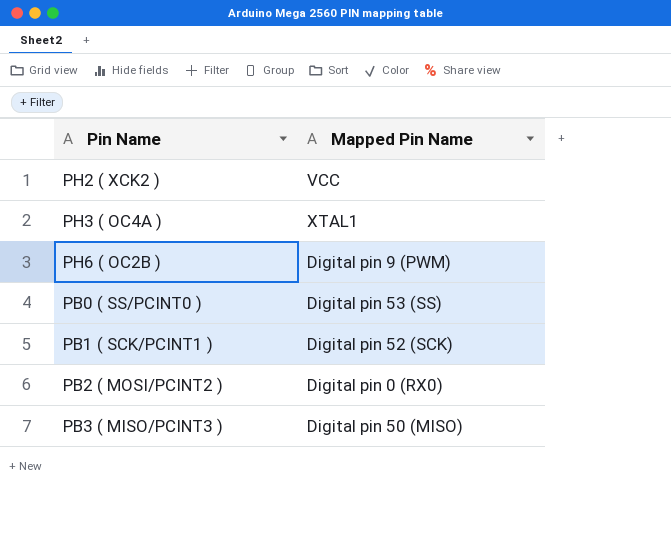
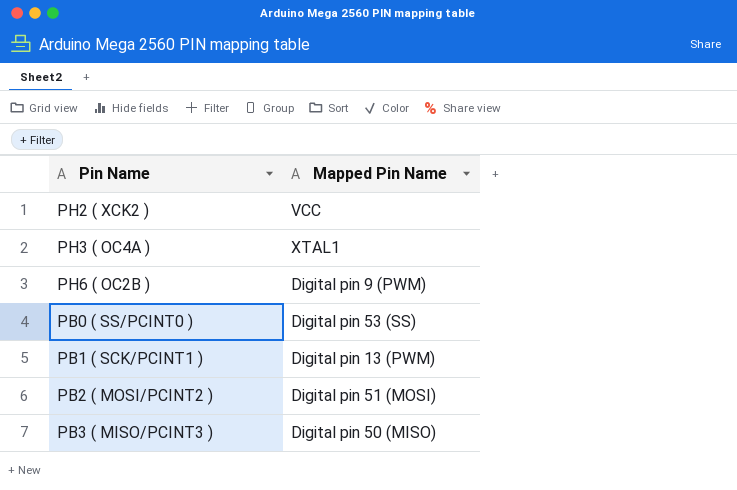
PB1 ( SCK/PCINT1 ) | Mapped Pin Name: Digital pin 52 (SCK) -> Digital pin 13 (PWM)
PB2 ( MOSI/PCINT2 ) | Mapped Pin Name: Digital pin 0 (RX0) -> Digital pin 51 (MOSI)

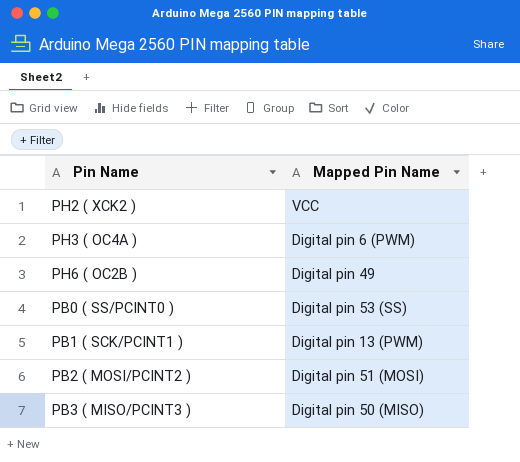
PH3 ( OC4A ) | Mapped Pin Name: XTAL1 -> Digital pin 6 (PWM)
PH6 ( OC2B ) | Mapped Pin Name: Digital pin 9 (PWM) -> Digital pin 49

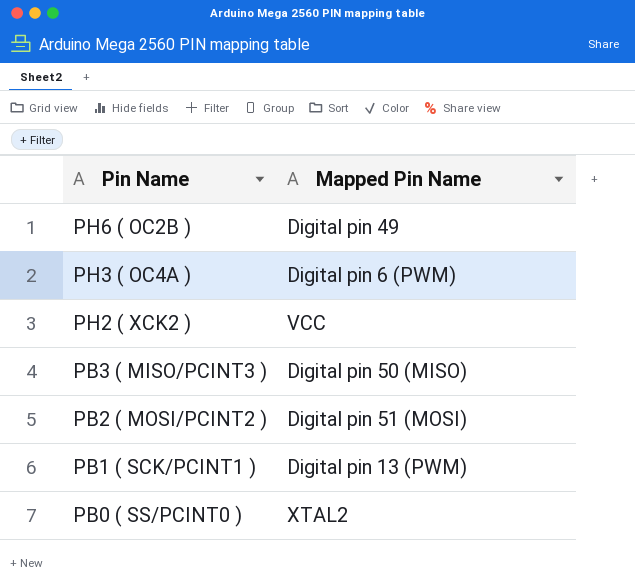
row order: none -> Pin Name descending
PB0 ( SS/PCINT0 ) | Mapped Pin Name: Digital pin 53 (SS) -> XTAL2

